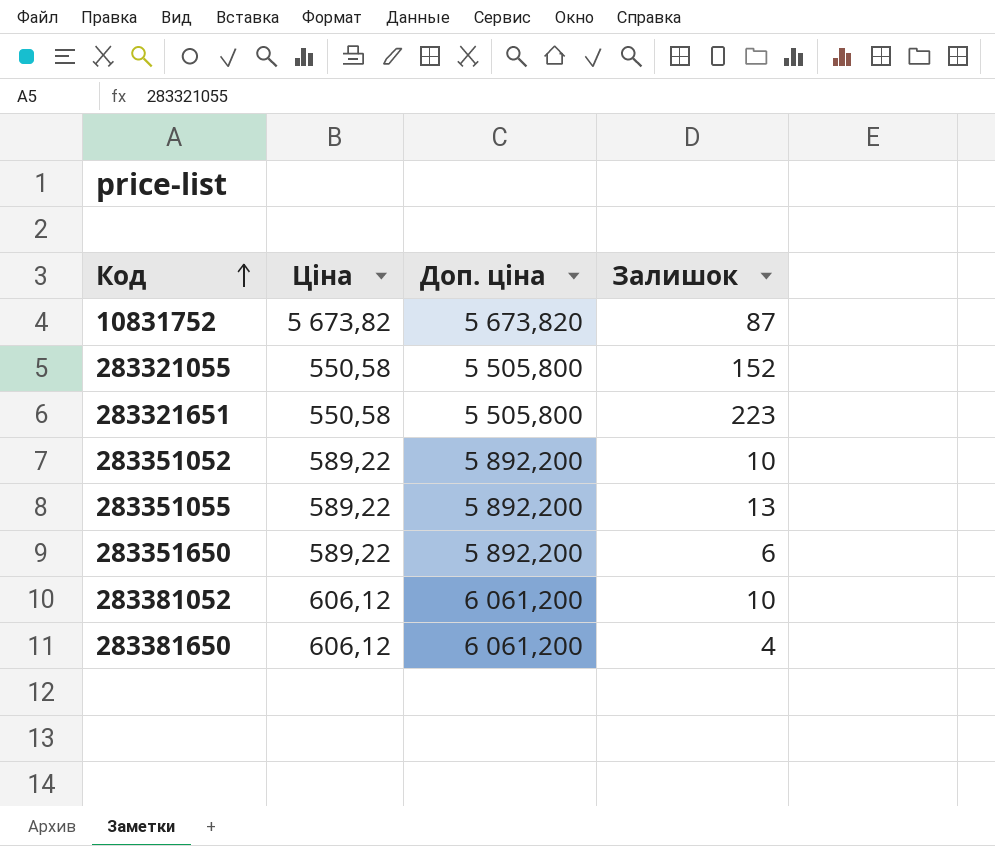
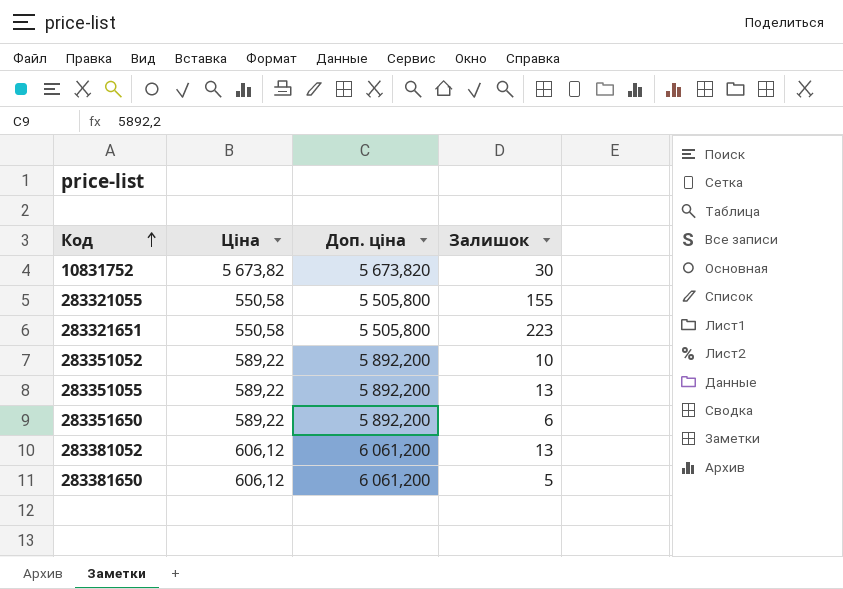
10831752 | Залишок: 87 -> 30
283321055 | Залишок: 152 -> 155
283381052 | Залишок: 10 -> 13
283381650 | Залишок: 4 -> 5

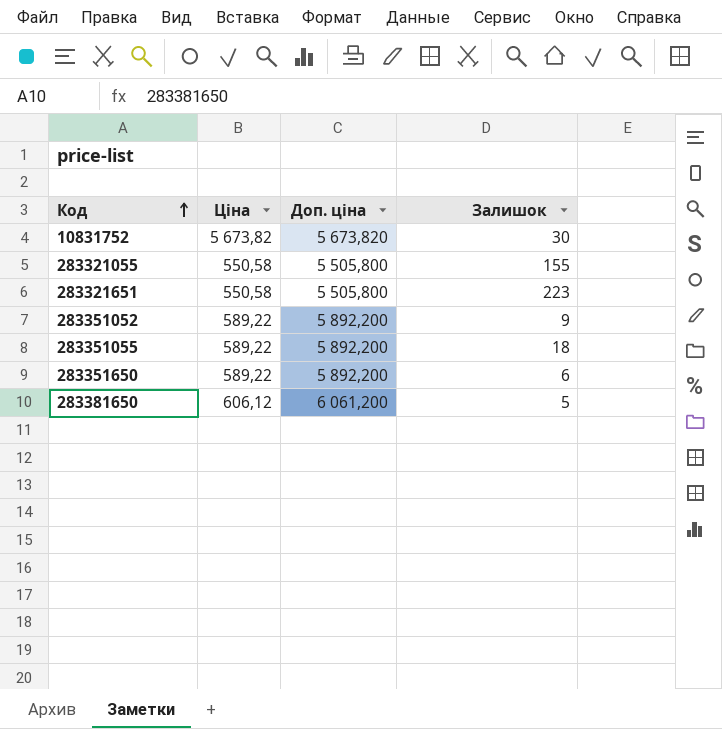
row 283381052: 606,12 | 6 061,200 | 13 -> none
283351052 | Залишок: 10 -> 9
283351055 | Залишок: 13 -> 18

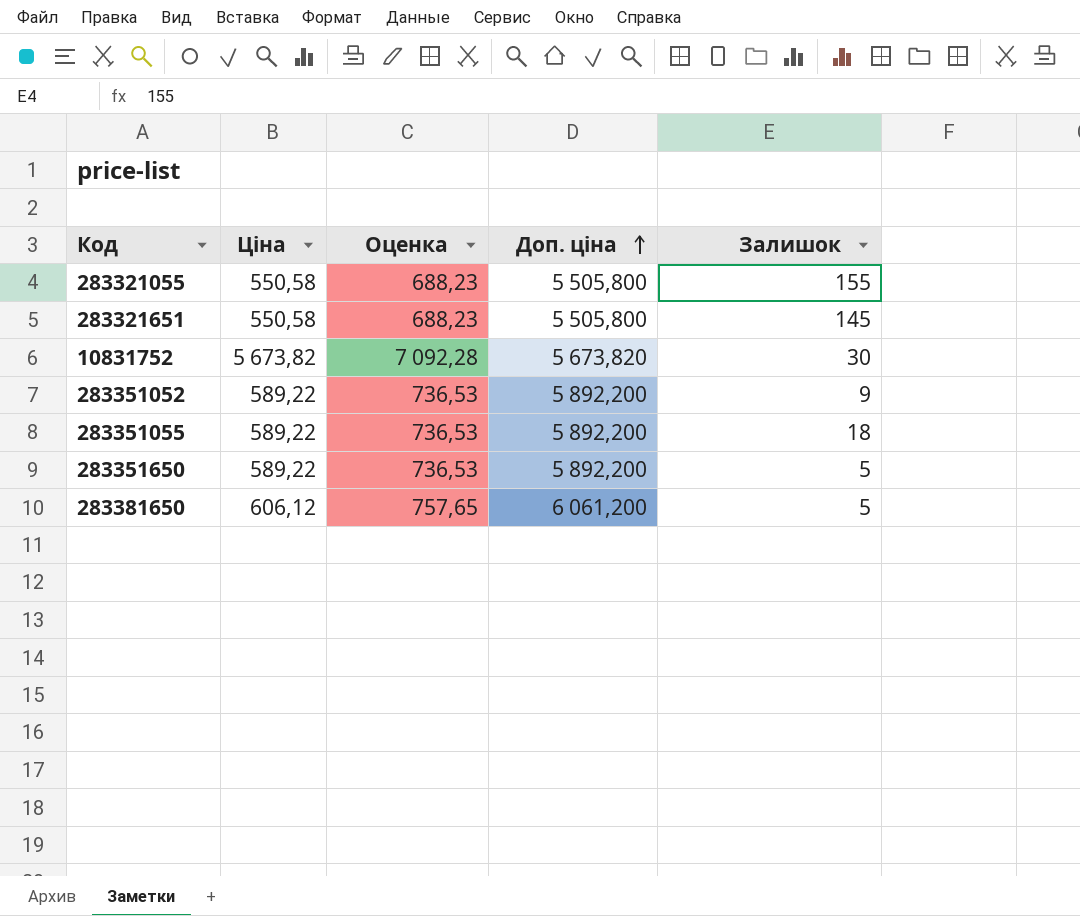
row order: Код ascending -> Доп. ціна ascending
column Оценка | formula: none -> [Ціна] * 1,25
283321651 | Залишок: 223 -> 145
283351650 | Залишок: 6 -> 5

